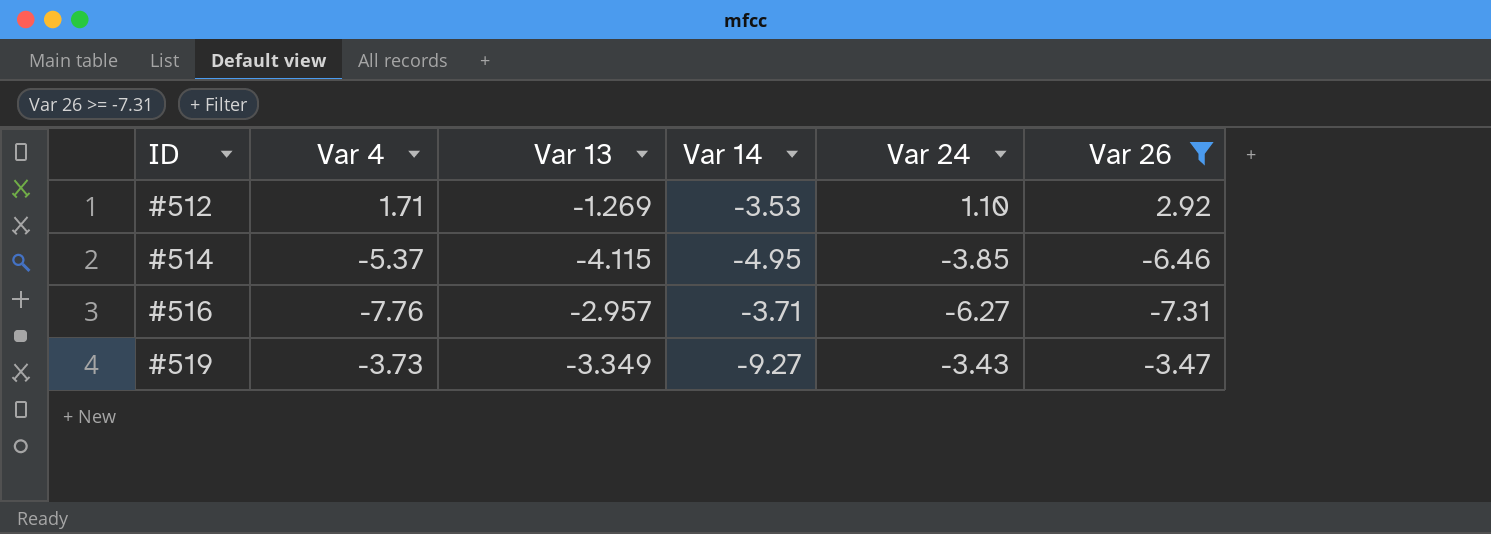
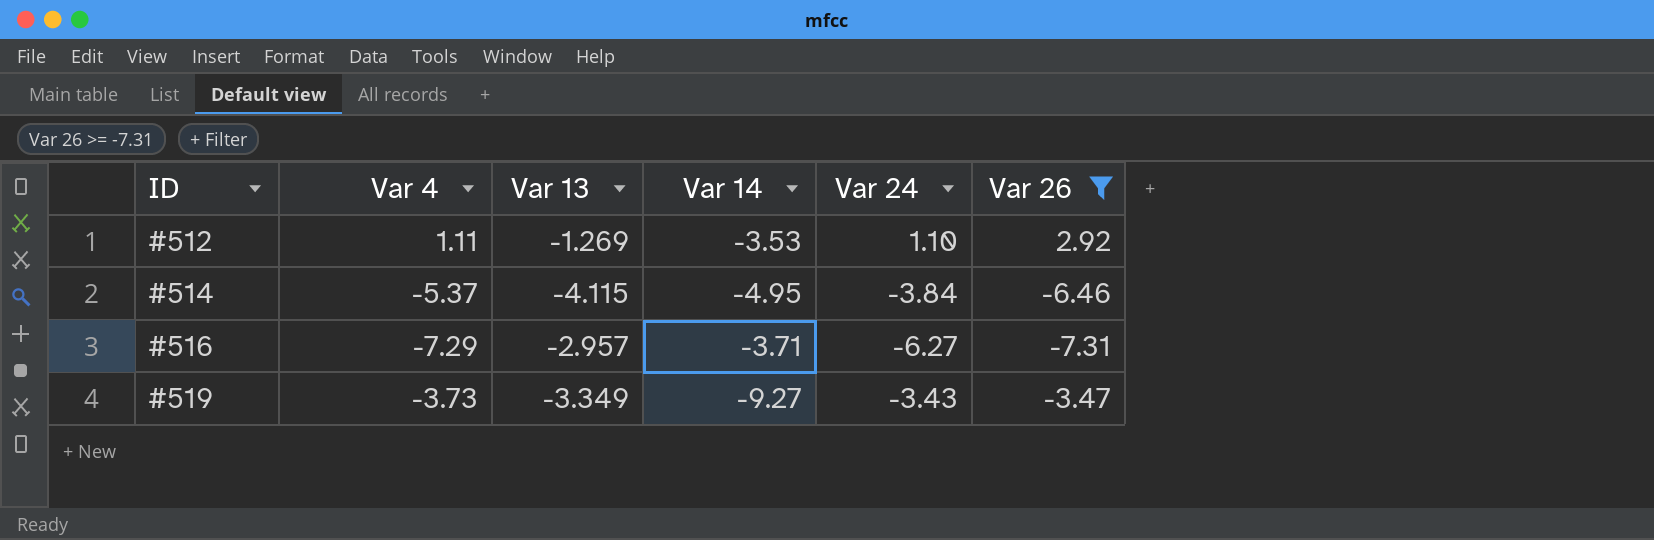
#512 | Var 4: 1.71 -> 1.11
#514 | Var 24: -3.85 -> -3.84
#516 | Var 4: -7.76 -> -7.29

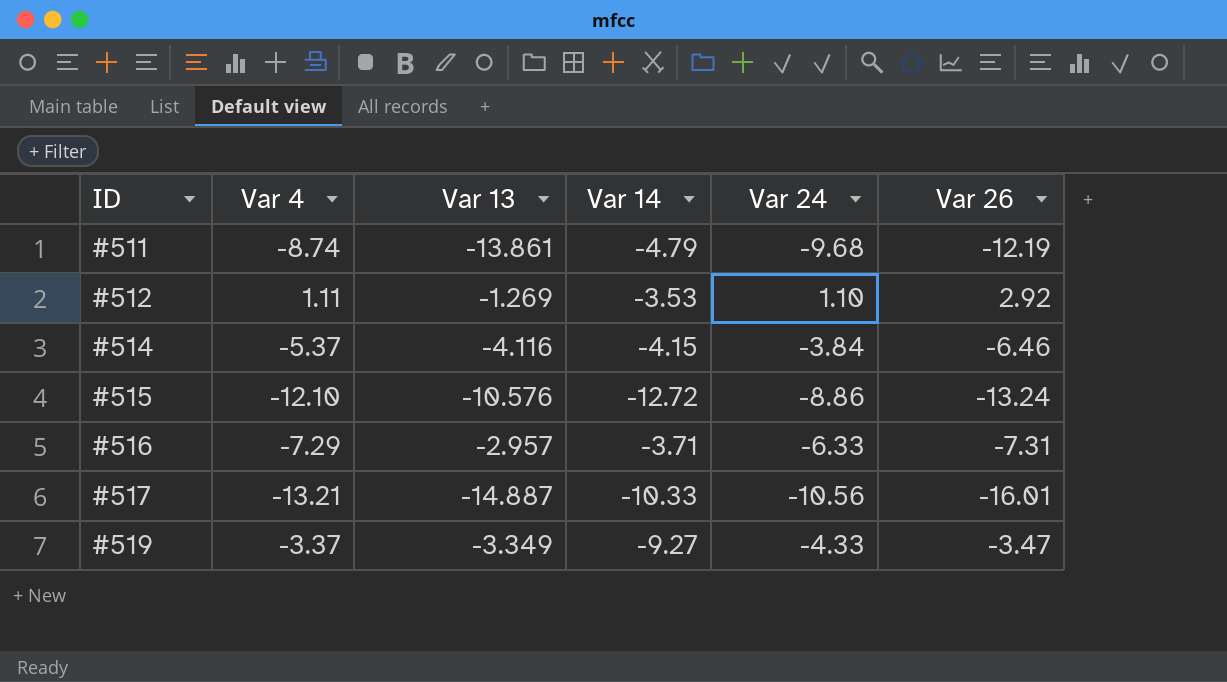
filter: Var 26 >= -7.31 -> none
#514 | Var 13: -4.115 -> -4.116
#514 | Var 14: -4.95 -> -4.15
#516 | Var 24: -6.27 -> -6.33
#519 | Var 4: -3.73 -> -3.37
#519 | Var 24: -3.43 -> -4.33

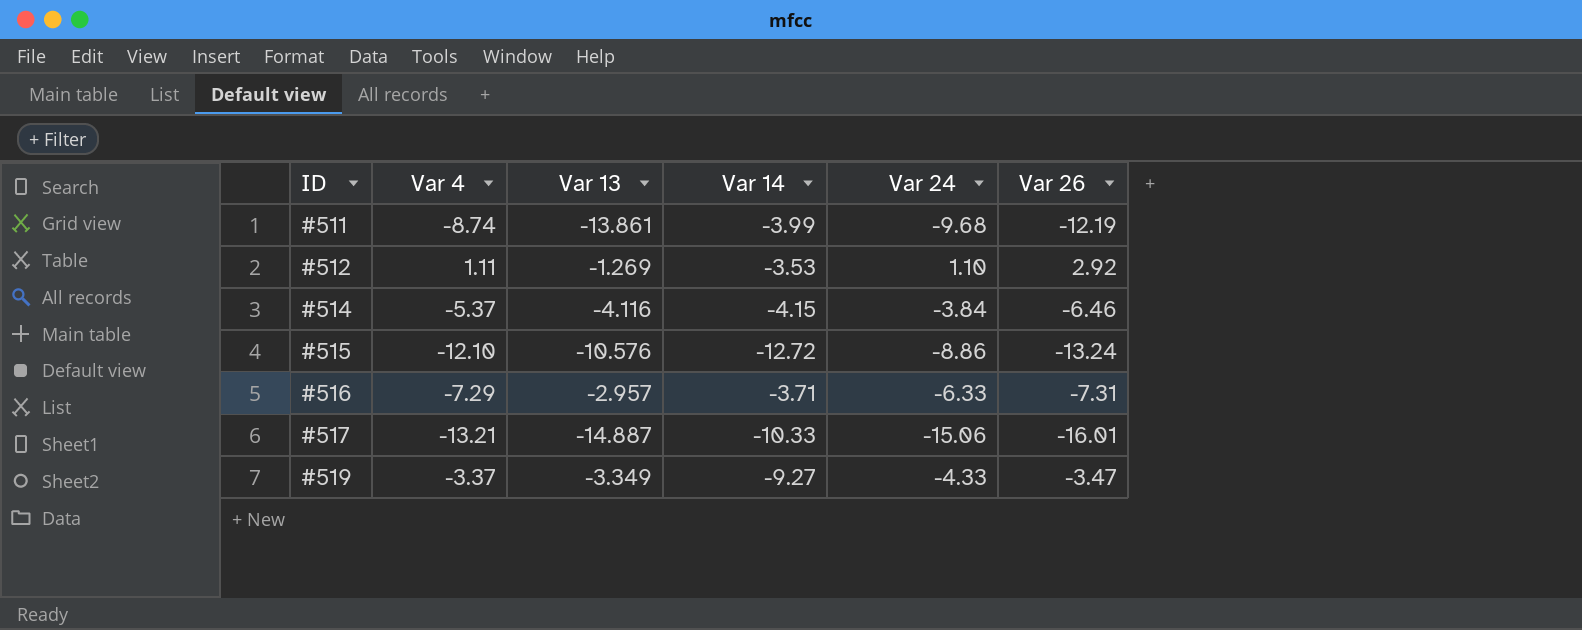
#511 | Var 14: -4.79 -> -3.99
#517 | Var 24: -10.56 -> -15.06

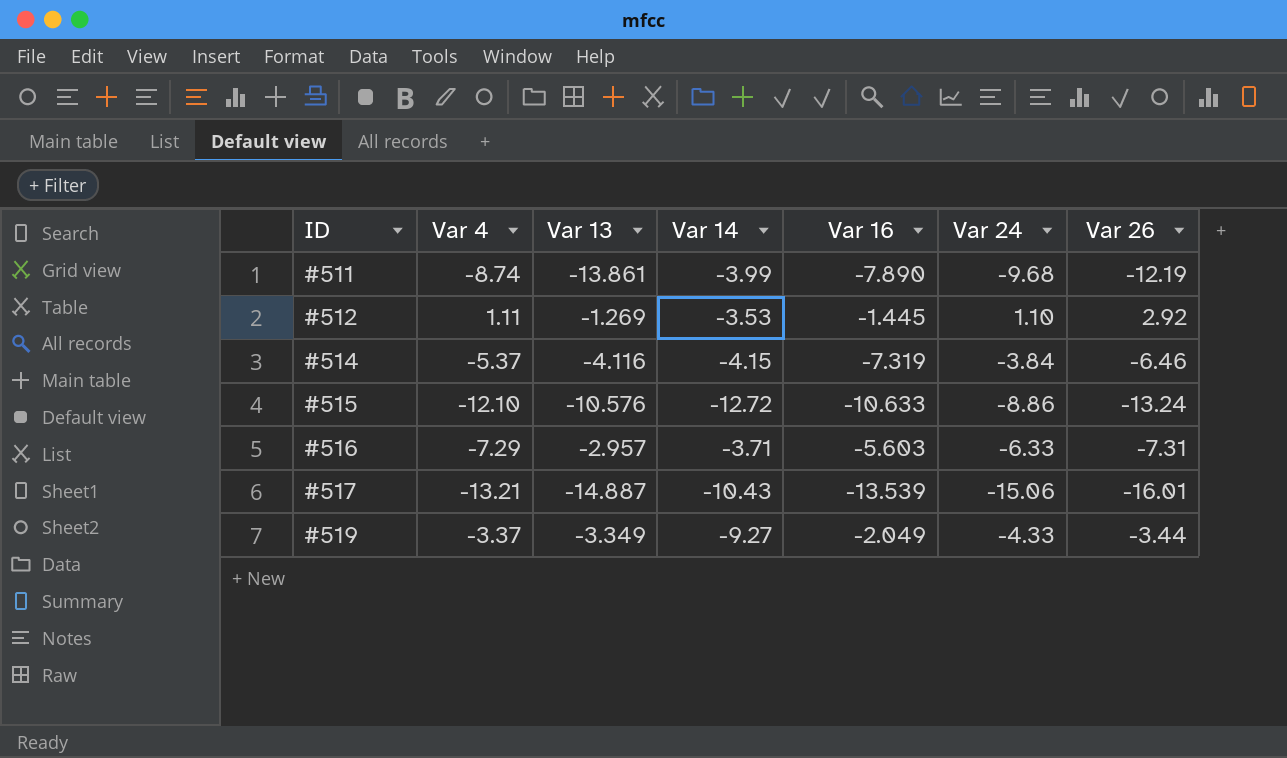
column Var 16 | position: none -> 5
#517 | Var 14: -10.33 -> -10.43
#519 | Var 26: -3.47 -> -3.44

